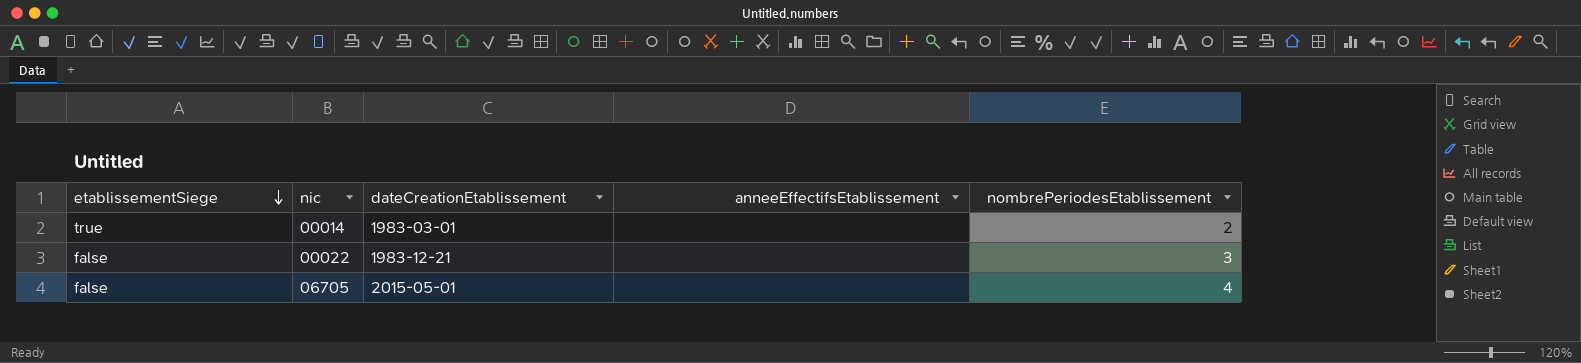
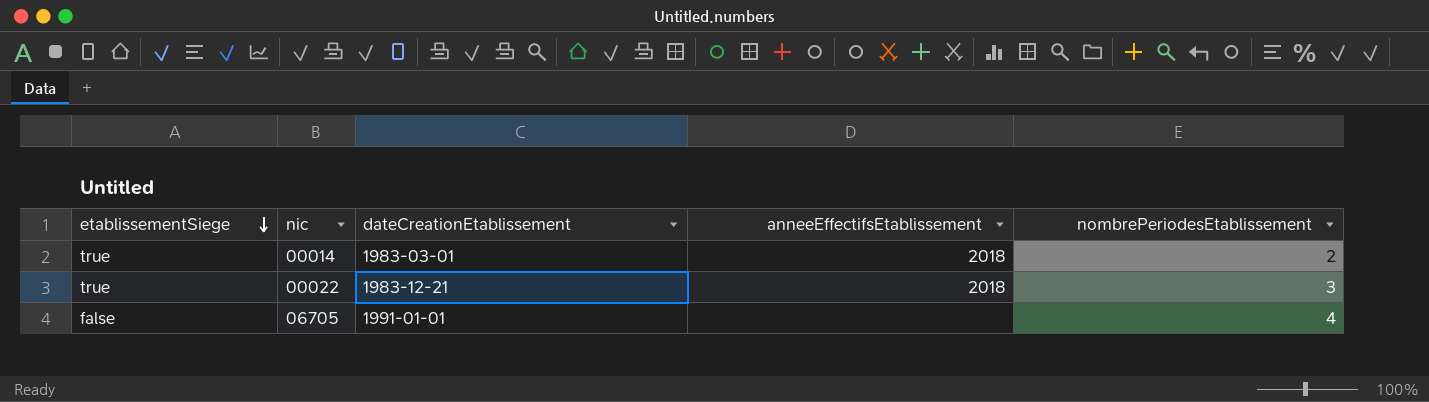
00014 | anneeEffectifsEtablissement: none -> 2018
00022 | etablissementSiege: false -> true
00022 | anneeEffectifsEtablissement: none -> 2018
06705 | dateCreationEtablissement: 2015-05-01 -> 1991-01-01

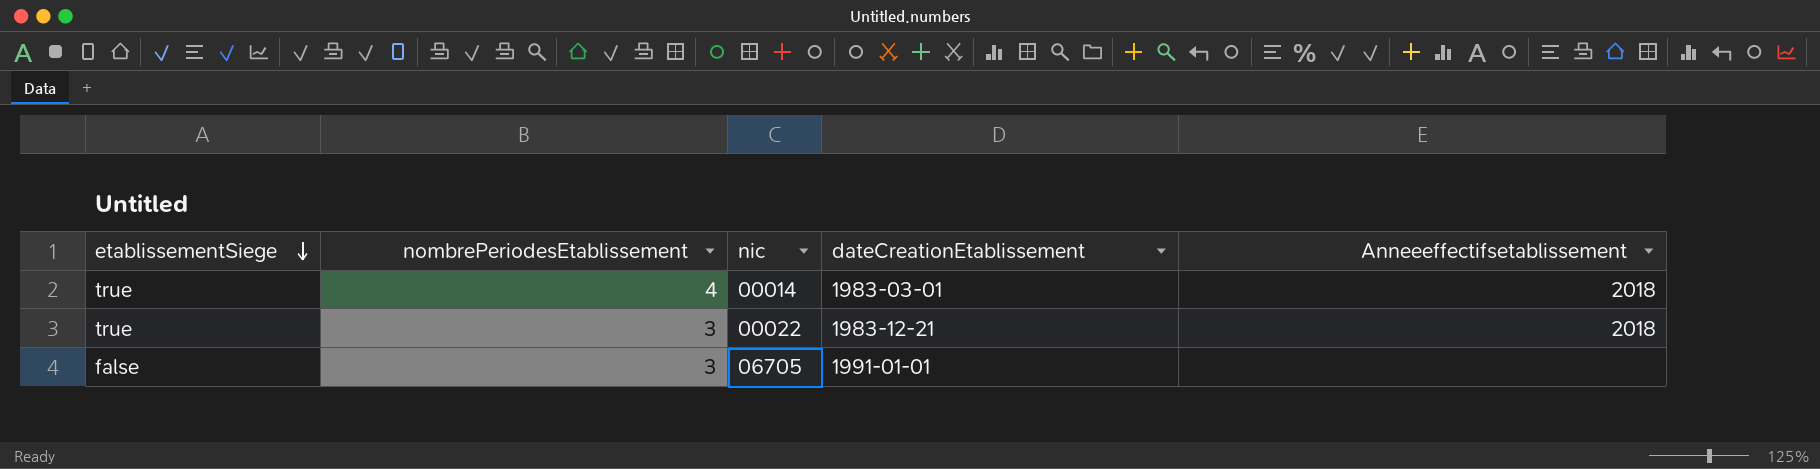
column nombrePeriodesEtablissement | position: 5 -> 2
column name: anneeEffectifsEtablissement -> Anneeeffectifsetablissement
00014 | nombrePeriodesEtablissement: 2 -> 4
06705 | nombrePeriodesEtablissement: 4 -> 3

